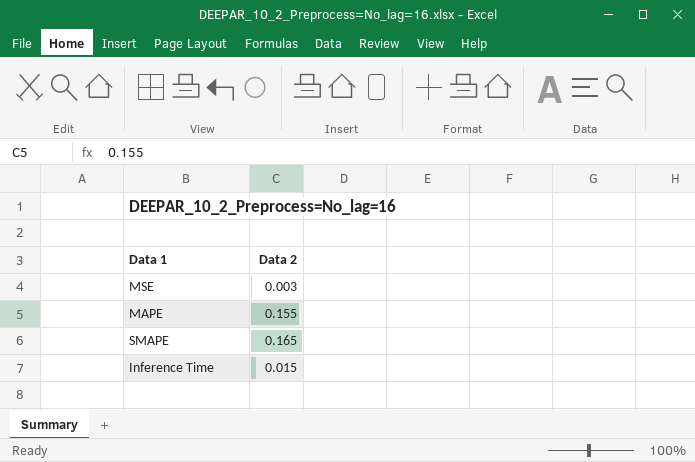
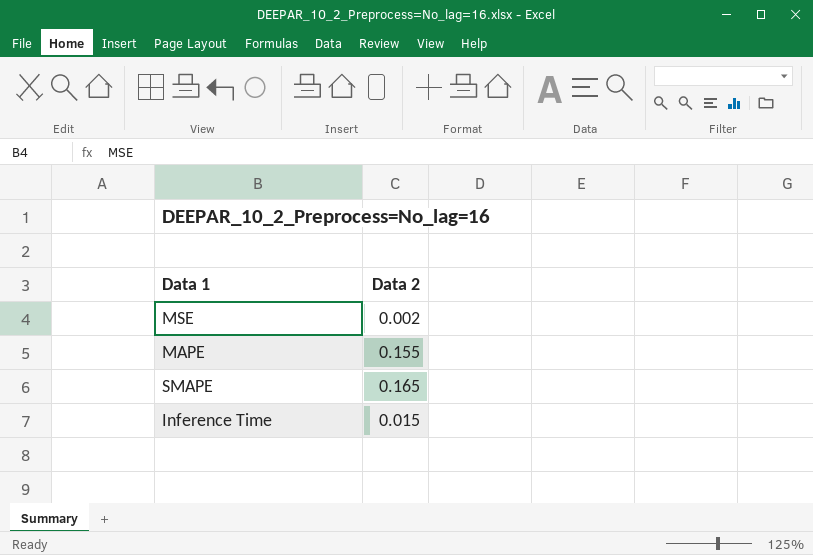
MSE | Data 2: 0.003 -> 0.002

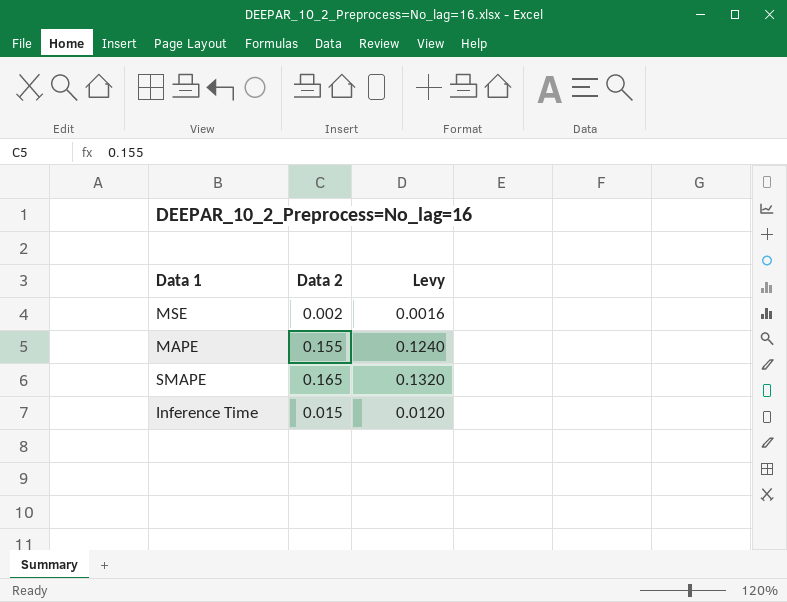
column Levy | formula: none -> [Data 2] * 0.8

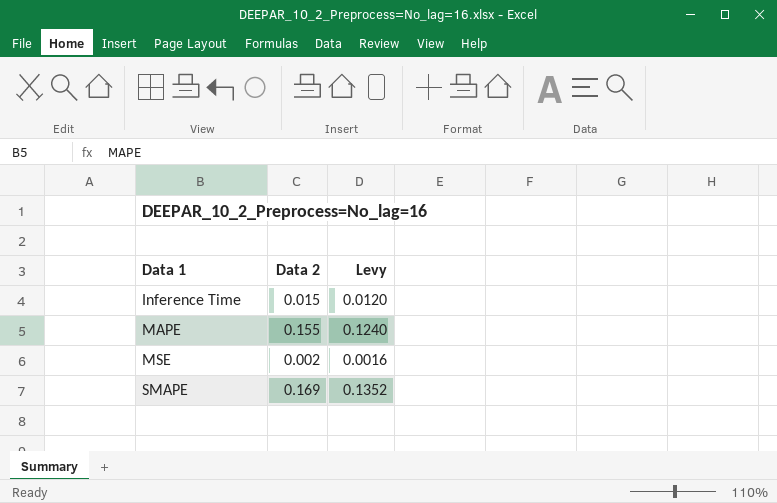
row order: none -> Data 1 ascending
SMAPE | Data 2: 0.165 -> 0.169
SMAPE | Levy: 0.1320 -> 0.1352

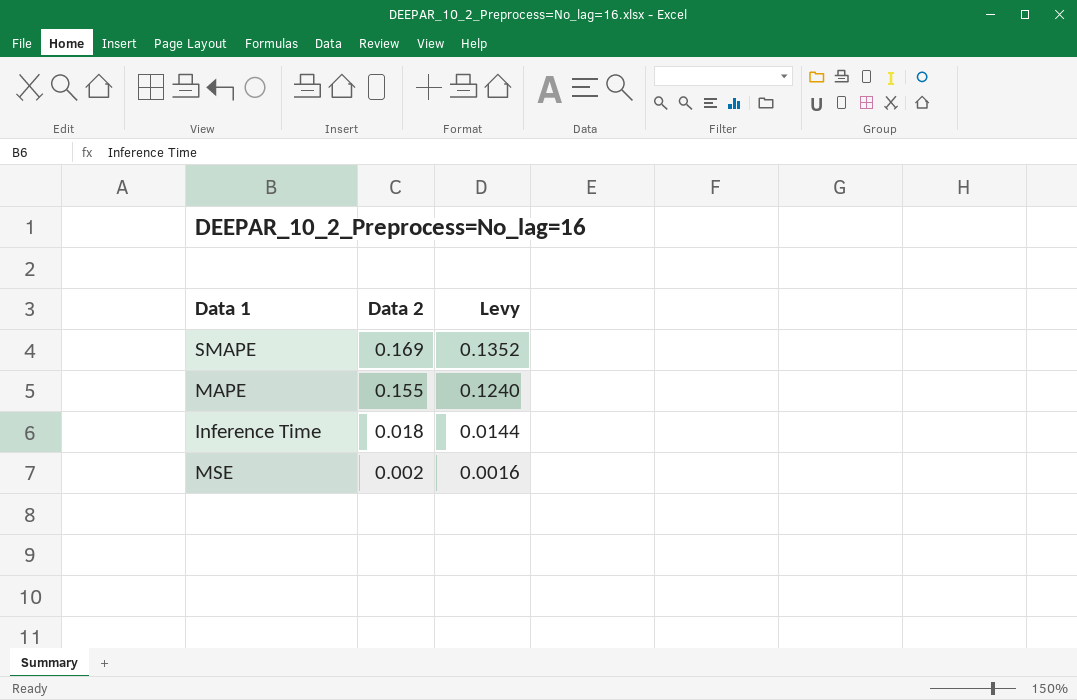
row order: Data 1 ascending -> Data 2 descending
Inference Time | Data 2: 0.015 -> 0.018
Inference Time | Levy: 0.0120 -> 0.0144

